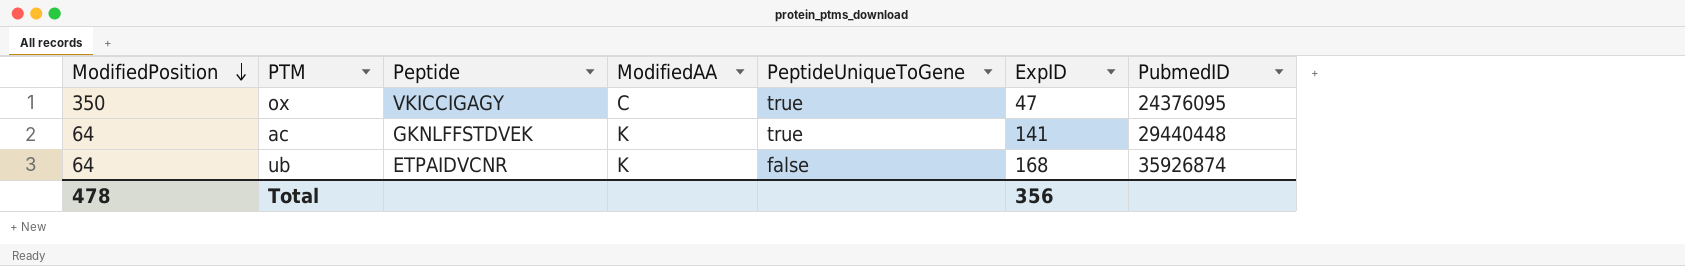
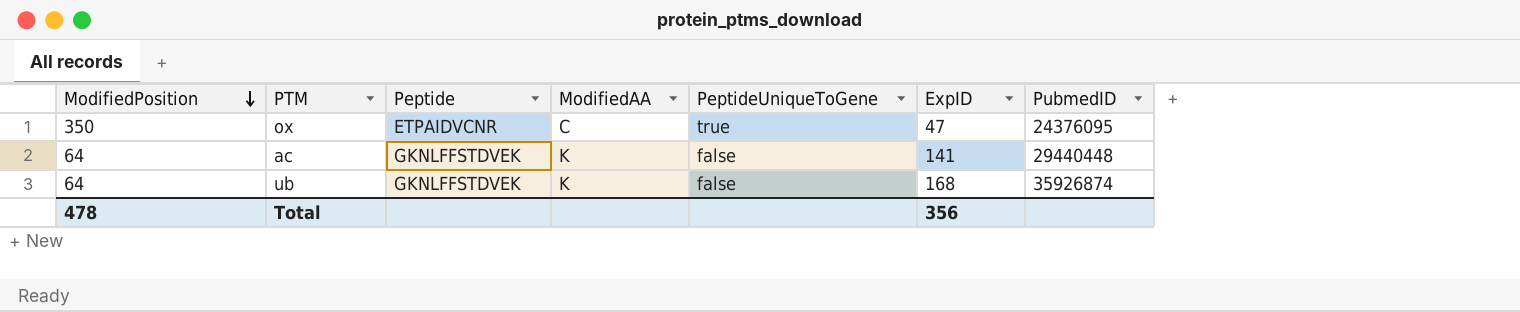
ox | Peptide: VKICCIGAGY -> ETPAIDVCNR
ac | PeptideUniqueToGene: true -> false
ub | Peptide: ETPAIDVCNR -> GKNLFFSTDVEK

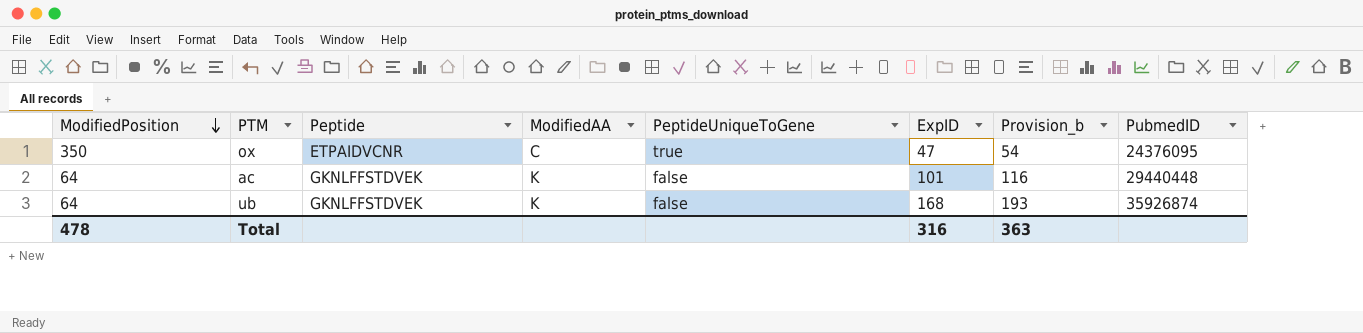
column Provision_b | formula: none -> [ExpID] * 1.15
ac | ExpID: 141 -> 101
Total | ExpID: 356 -> 316

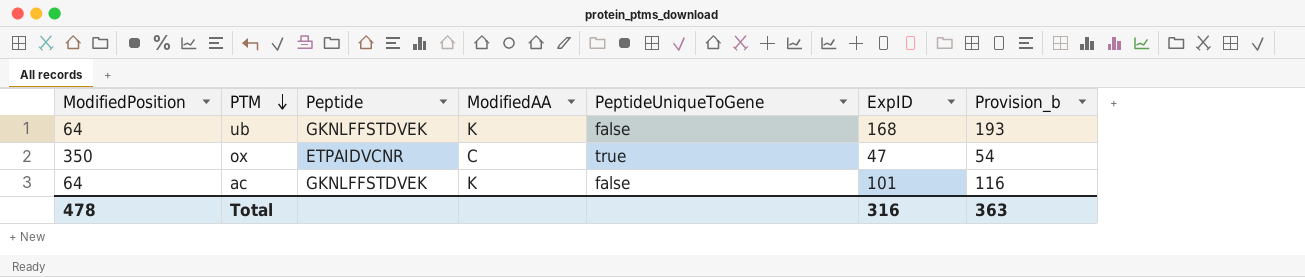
row order: ModifiedPosition descending -> PTM descending
column PubmedID | position: 8 -> none

